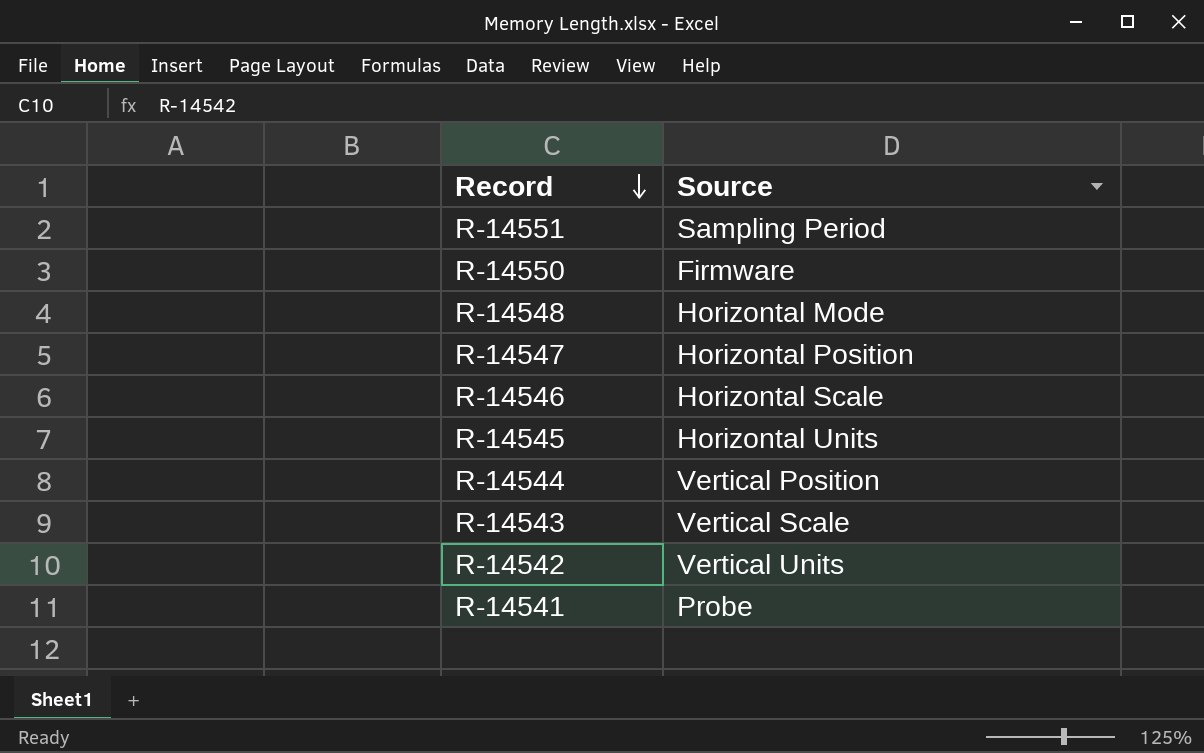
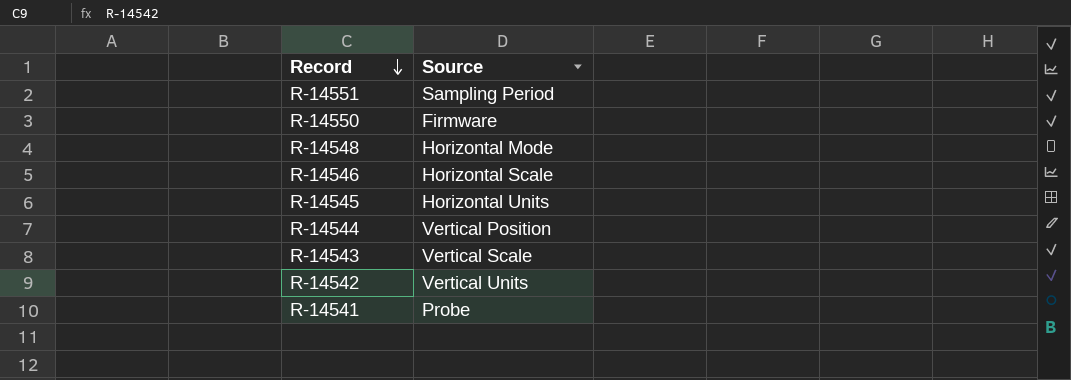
row R-14547: Horizontal Position -> none

